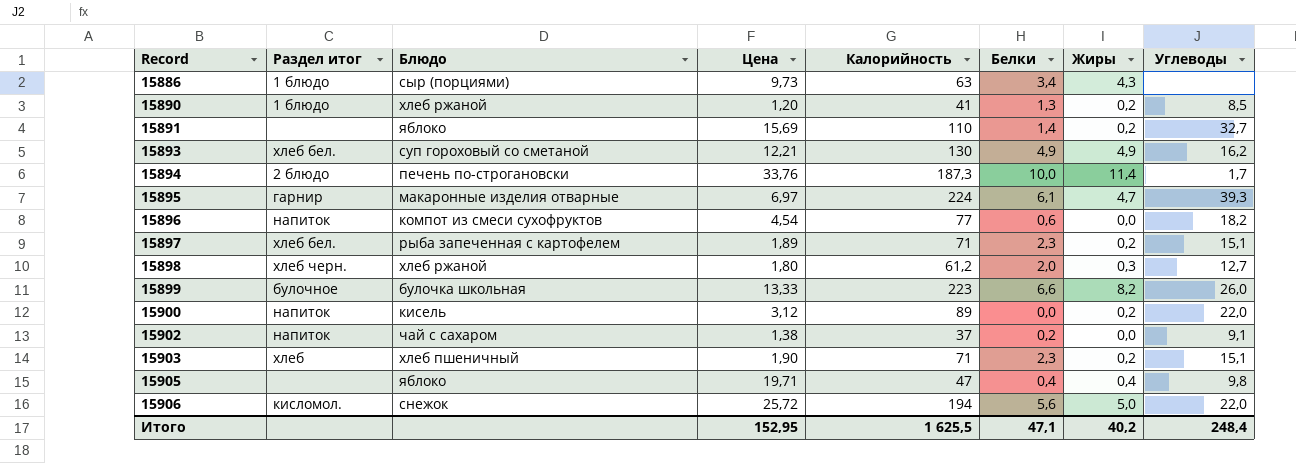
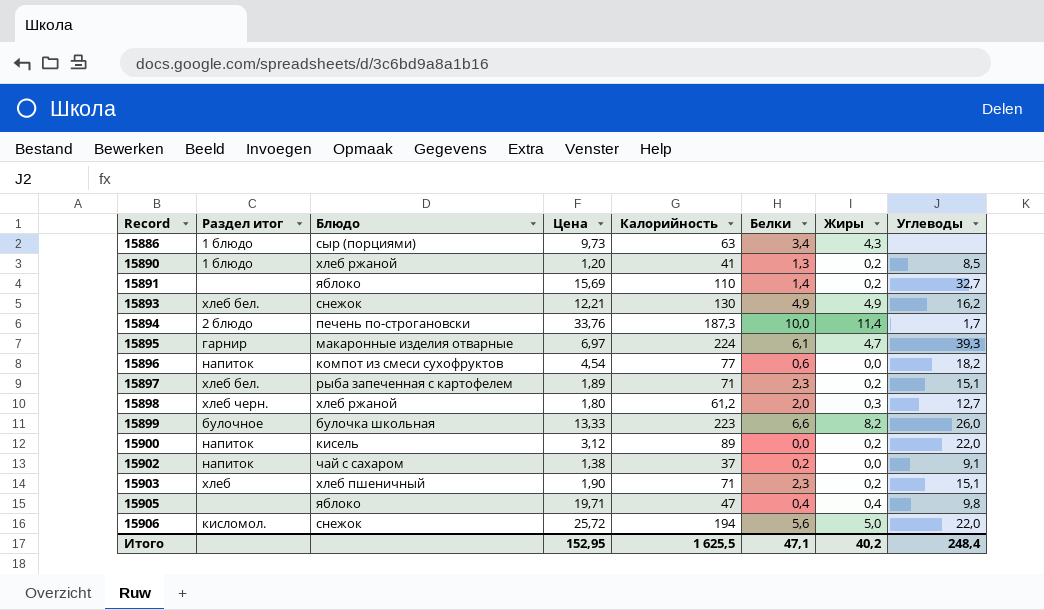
15893 | Блюдо: суп гороховый со сметаной -> снежок

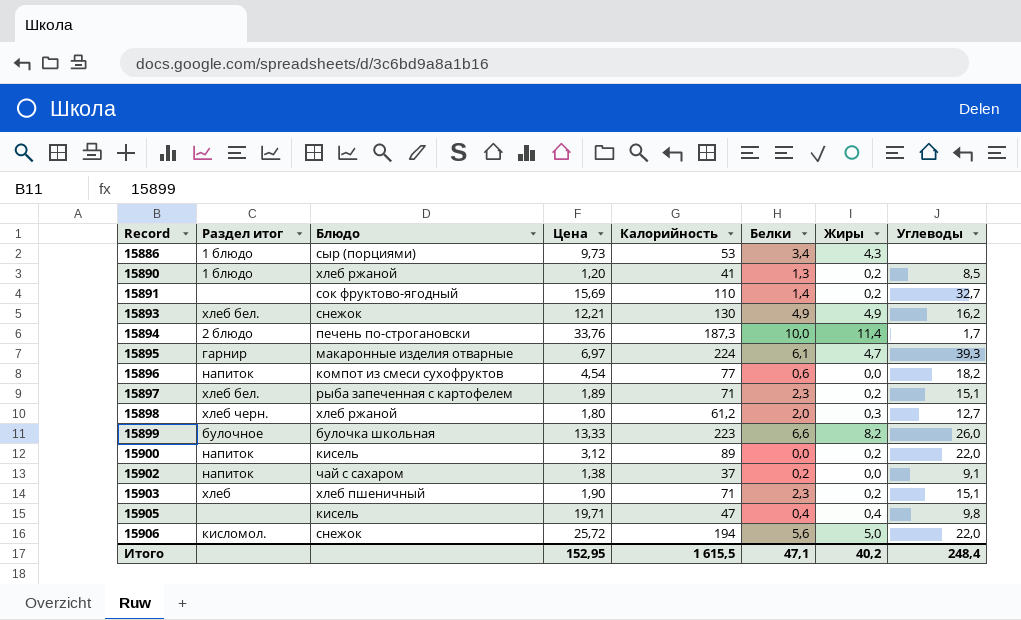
15886 | Калорийность: 63 -> 53
15891 | Блюдо: яблоко -> сок фруктово-ягодный
15905 | Блюдо: яблоко -> кисель
Итого | Калорийность: 1 625,5 -> 1 615,5

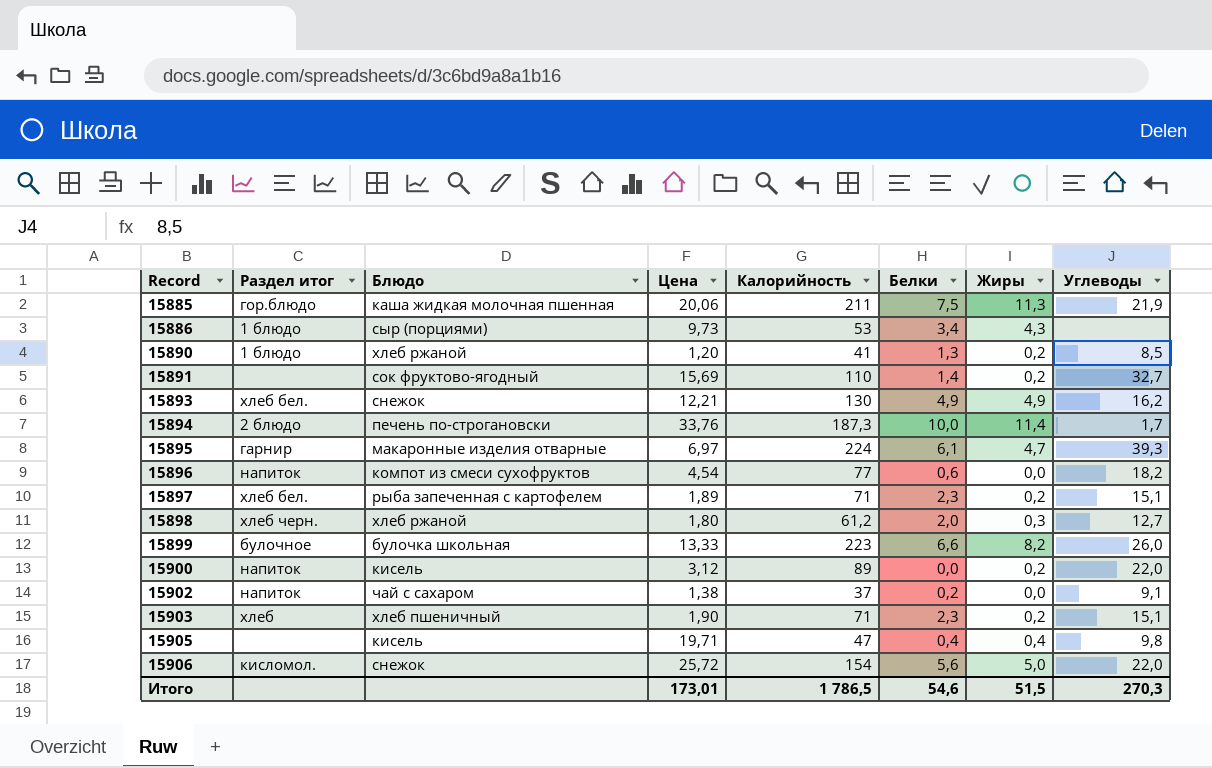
row 15885: none -> гор.блюдо | каша жидкая молочная пшенная | 20,06 | 211 | 7,5 | 11,3 | 21,9
15906 | Калорийность: 194 -> 154
Итого | Цена: 152,95 -> 173,01
Итого | Калорийность: 1 615,5 -> 1 786,5
Итого | Белки: 47,1 -> 54,6
Итого | Жиры: 40,2 -> 51,5
Итого | Углеводы: 248,4 -> 270,3

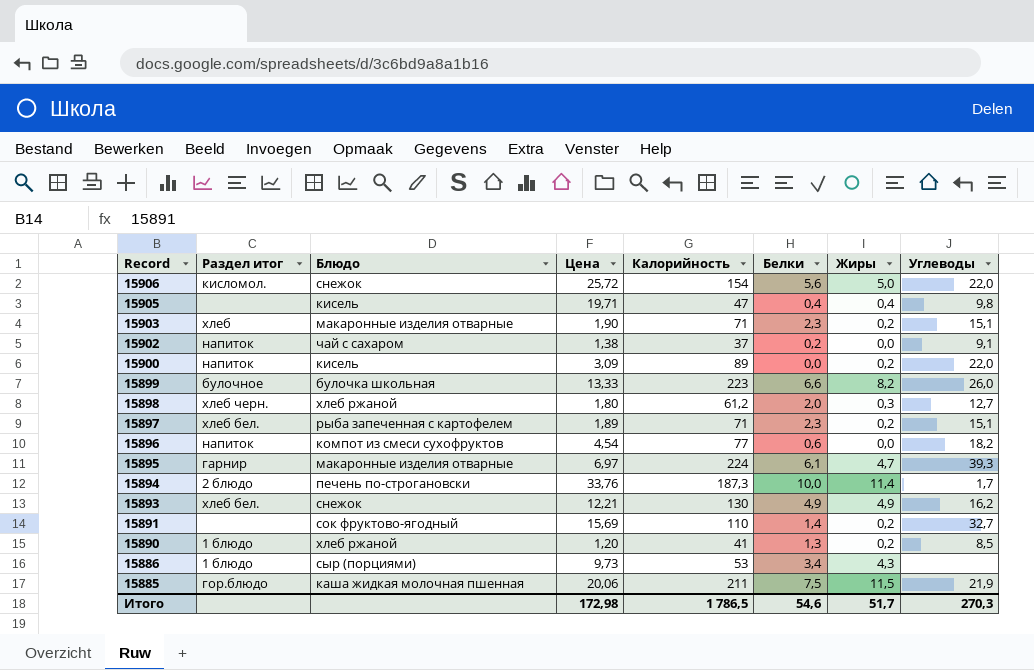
row order: Record ascending -> Record descending
15903 | Блюдо: хлеб пшеничный -> макаронные изделия отварные
15900 | Цена: 3,12 -> 3,09
15885 | Жиры: 11,3 -> 11,5
Итого | Цена: 173,01 -> 172,98
Итого | Жиры: 51,5 -> 51,7

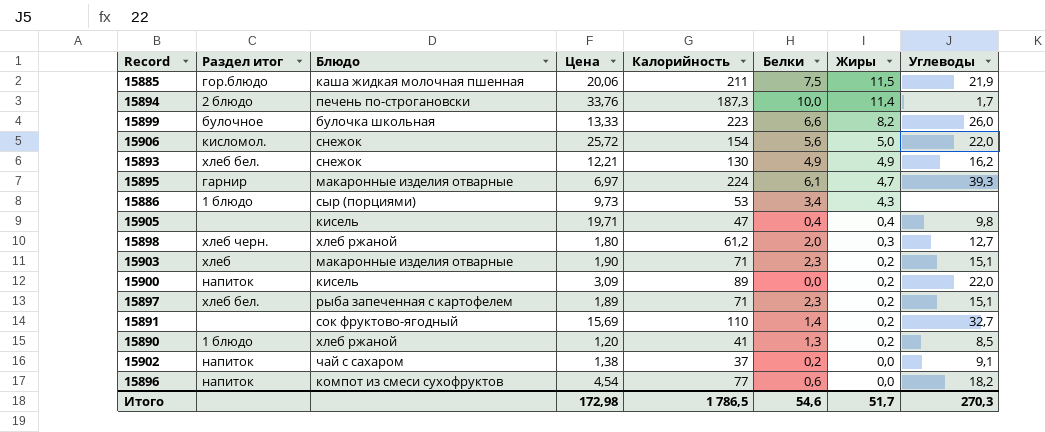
row order: Record descending -> Жиры descending

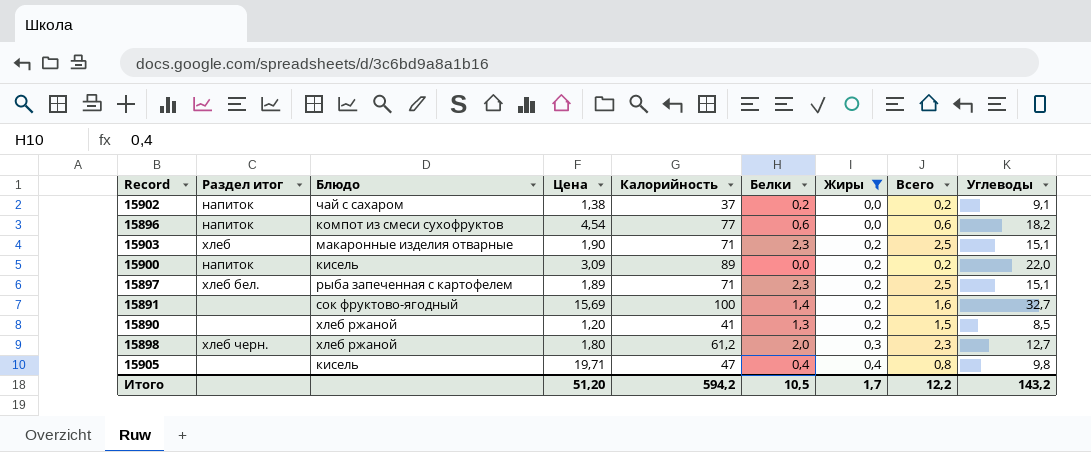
filter: none -> Жиры <= 0,4
row order: Жиры descending -> Жиры ascending
column Всего | formula: none -> [Белки] + [Жиры]
15891 | Калорийность: 110 -> 100
15890 | Раздел итог: 1 блюдо -> none
Итого | Цена: 172,98 -> 51,20
Итого | Калорийность: 1 786,5 -> 594,2
Итого | Белки: 54,6 -> 10,5
Итого | Жиры: 51,7 -> 1,7
Итого | Углеводы: 270,3 -> 143,2

